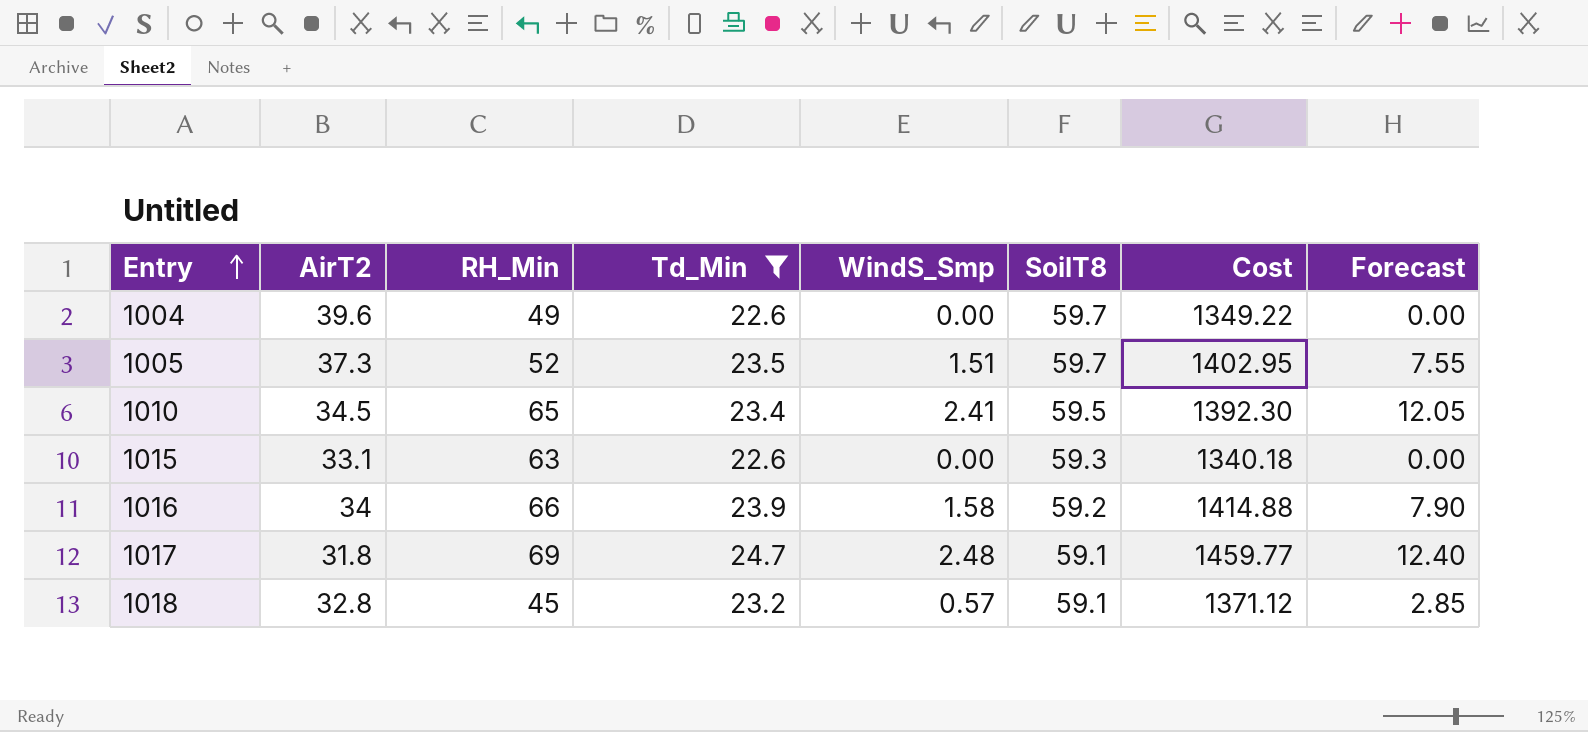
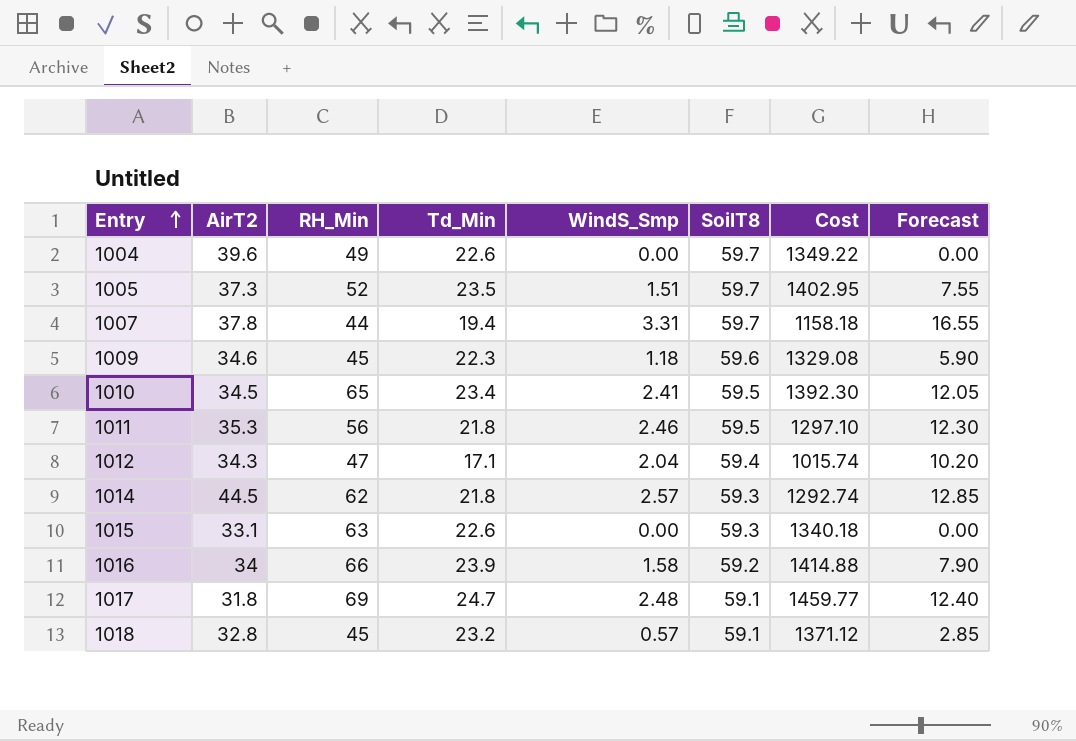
filter: Td_Min >= 22.6 -> none

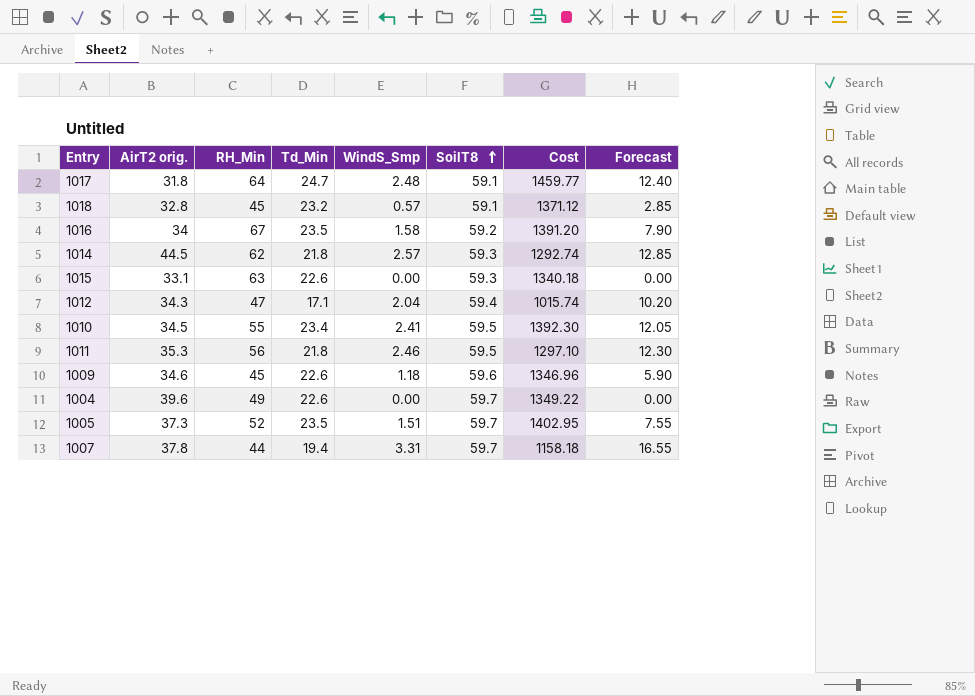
row order: Entry ascending -> SoilT8 ascending
column name: AirT2 -> AirT2 orig.
1017 | RH_Min: 69 -> 64
1016 | RH_Min: 66 -> 67
1016 | Td_Min: 23.9 -> 23.5
1016 | Cost: 1414.88 -> 1391.20
1010 | RH_Min: 65 -> 55
1009 | Td_Min: 22.3 -> 22.6
1009 | Cost: 1329.08 -> 1346.96

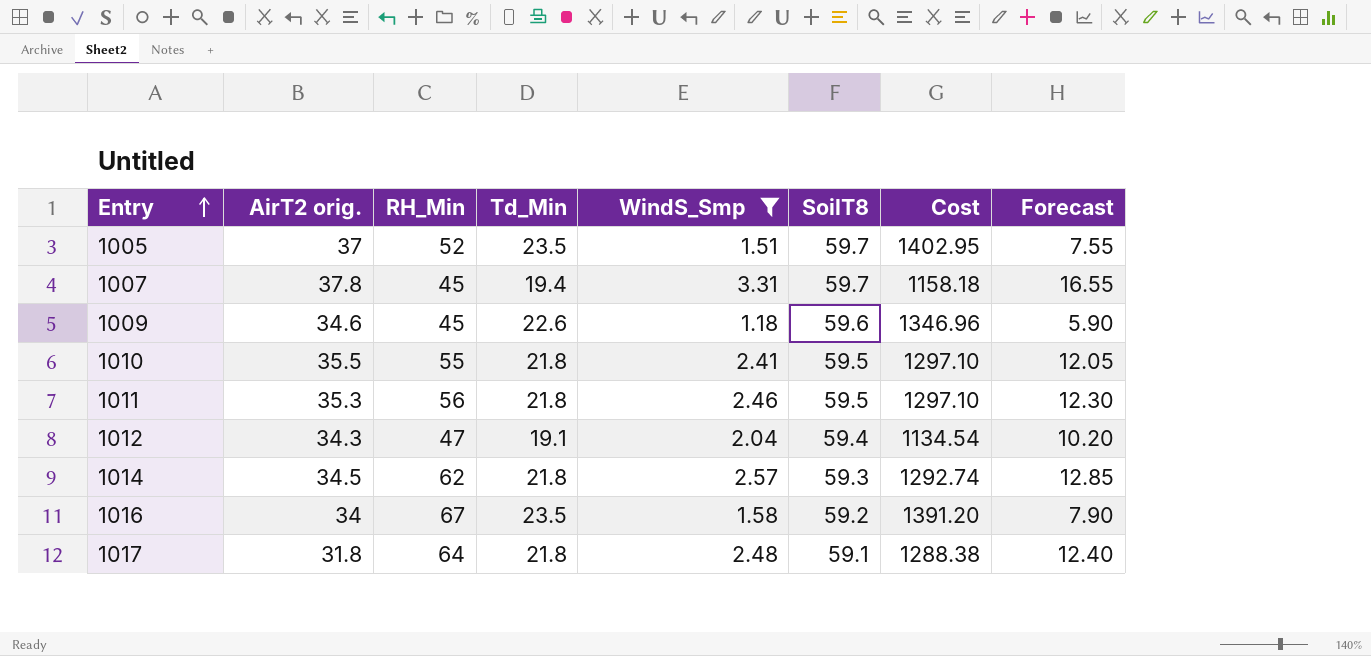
filter: none -> WindS_Smp >= 1.18
row order: SoilT8 ascending -> Entry ascending
1005 | AirT2 orig.: 37.3 -> 37
1007 | RH_Min: 44 -> 45
1010 | AirT2 orig.: 34.5 -> 35.5
1010 | Td_Min: 23.4 -> 21.8
1010 | Cost: 1392.30 -> 1297.10
1012 | Td_Min: 17.1 -> 19.1
1012 | Cost: 1015.74 -> 1134.54
1014 | AirT2 orig.: 44.5 -> 34.5
1017 | Td_Min: 24.7 -> 21.8
1017 | Cost: 1459.77 -> 1288.38

